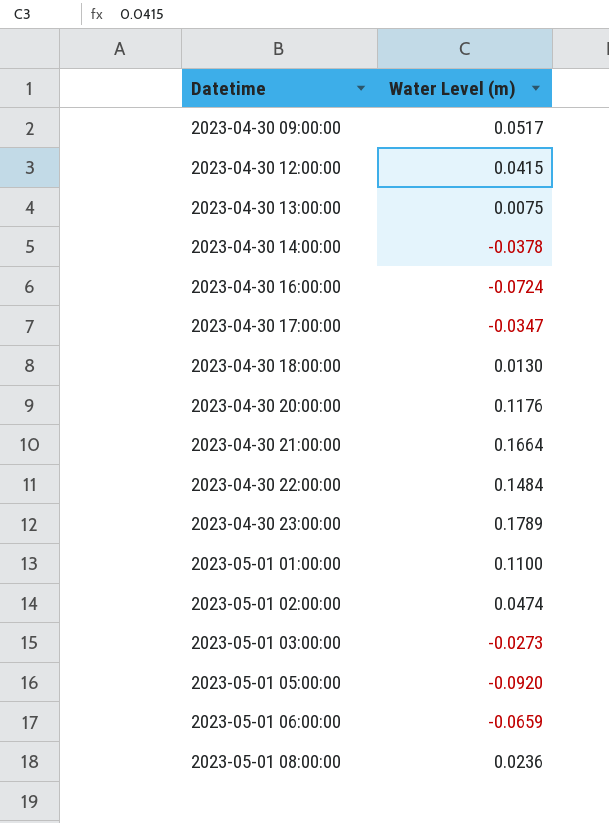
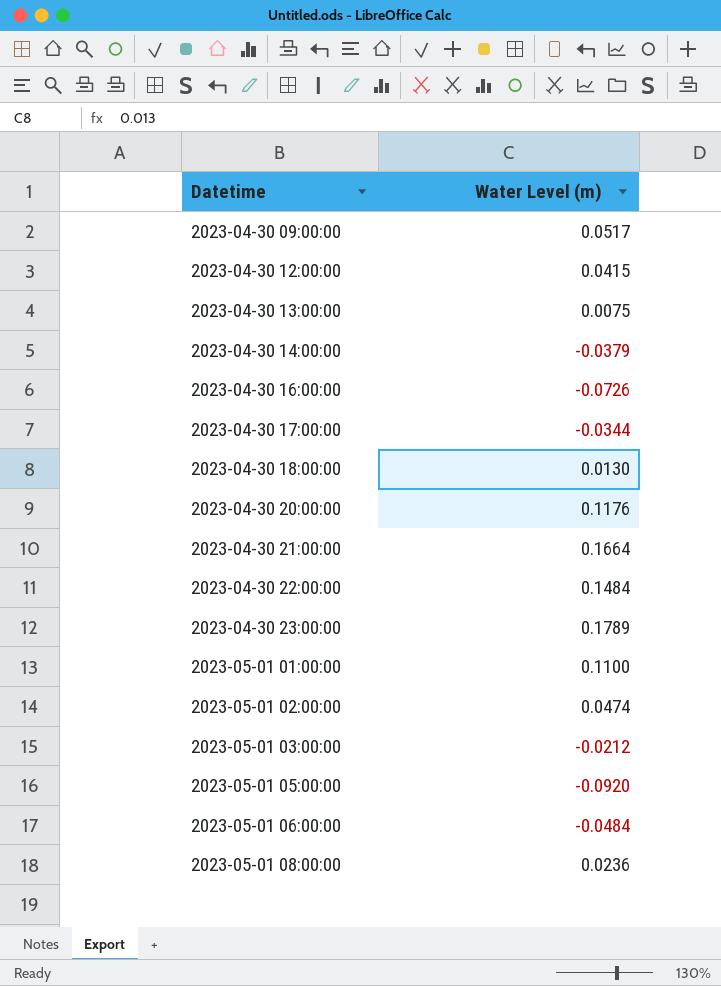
2023-04-30 14:00:00 | Water Level (m): -0.0378 -> -0.0379
2023-04-30 16:00:00 | Water Level (m): -0.0724 -> -0.0726
2023-04-30 17:00:00 | Water Level (m): -0.0347 -> -0.0344
2023-05-01 03:00:00 | Water Level (m): -0.0273 -> -0.0212
2023-05-01 06:00:00 | Water Level (m): -0.0659 -> -0.0484

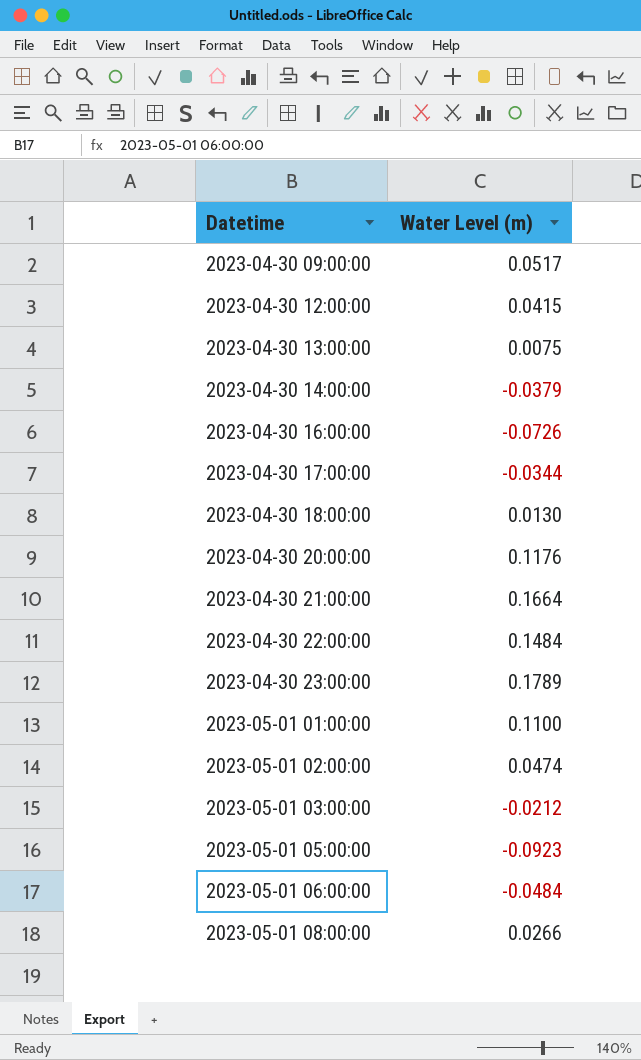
2023-05-01 05:00:00 | Water Level (m): -0.0920 -> -0.0923
2023-05-01 08:00:00 | Water Level (m): 0.0236 -> 0.0266

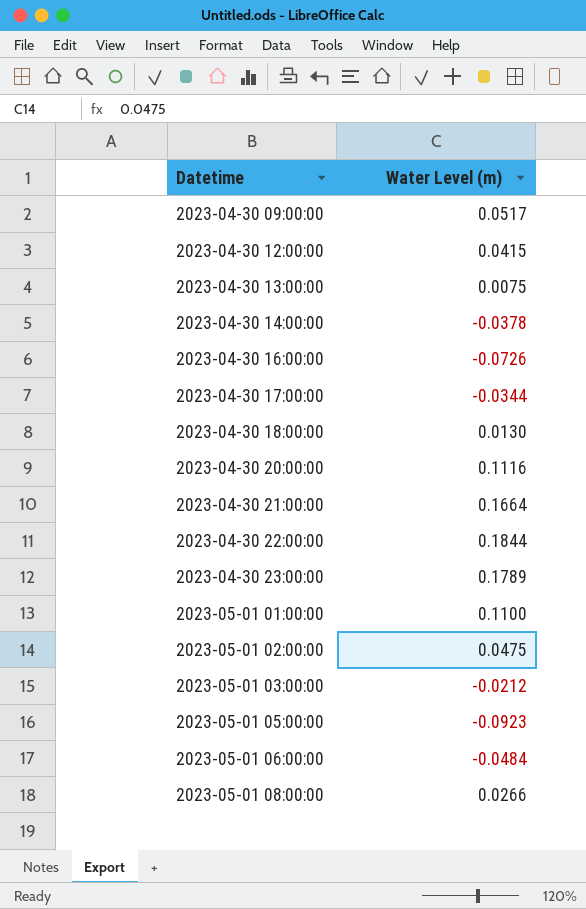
2023-04-30 14:00:00 | Water Level (m): -0.0379 -> -0.0378
2023-04-30 20:00:00 | Water Level (m): 0.1176 -> 0.1116
2023-04-30 22:00:00 | Water Level (m): 0.1484 -> 0.1844
2023-05-01 02:00:00 | Water Level (m): 0.0474 -> 0.0475

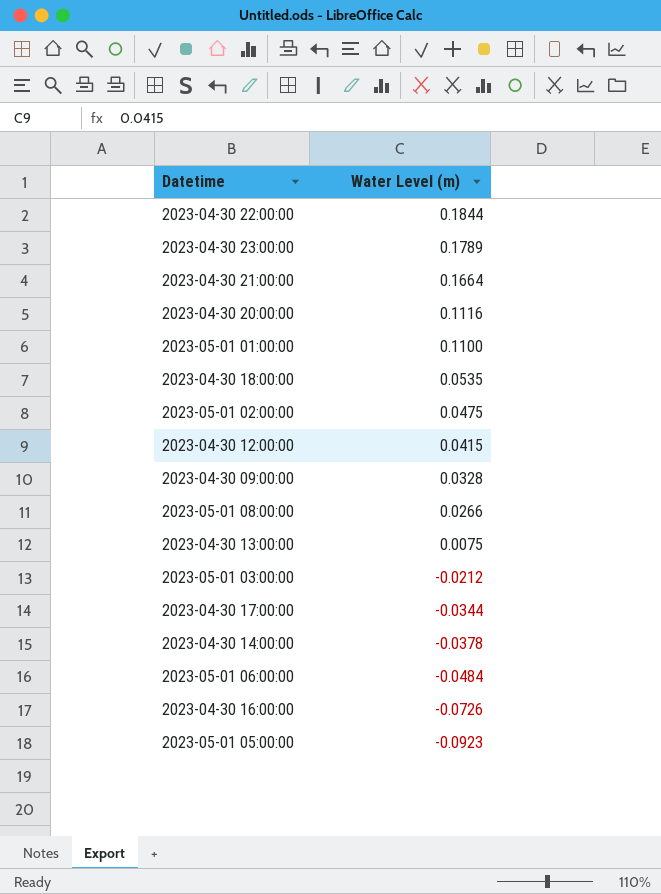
row order: Datetime ascending -> Water Level (m) descending
2023-04-30 18:00:00 | Water Level (m): 0.0130 -> 0.0535
2023-04-30 09:00:00 | Water Level (m): 0.0517 -> 0.0328

